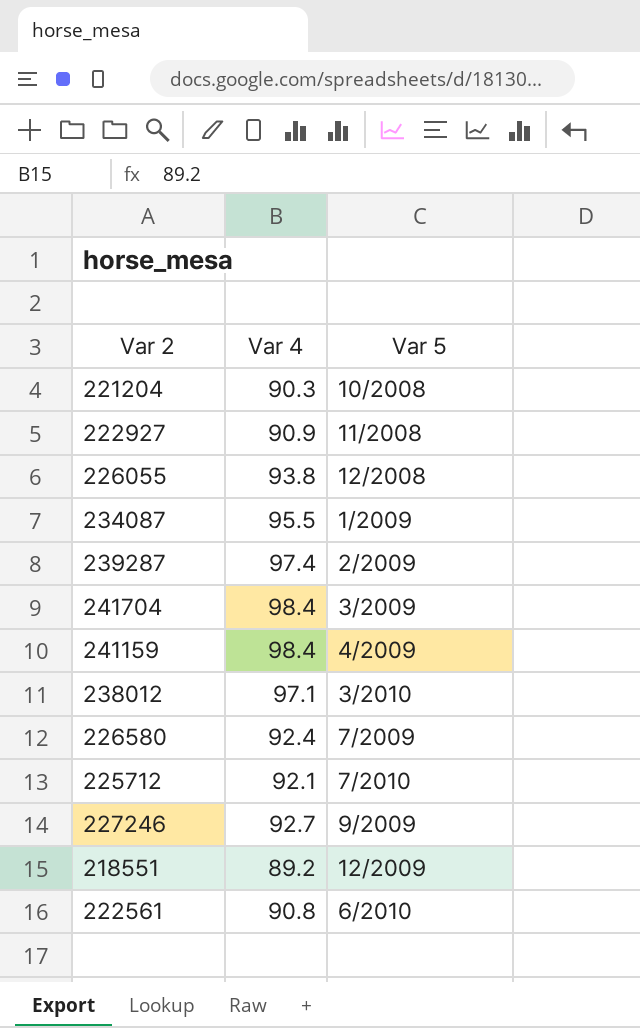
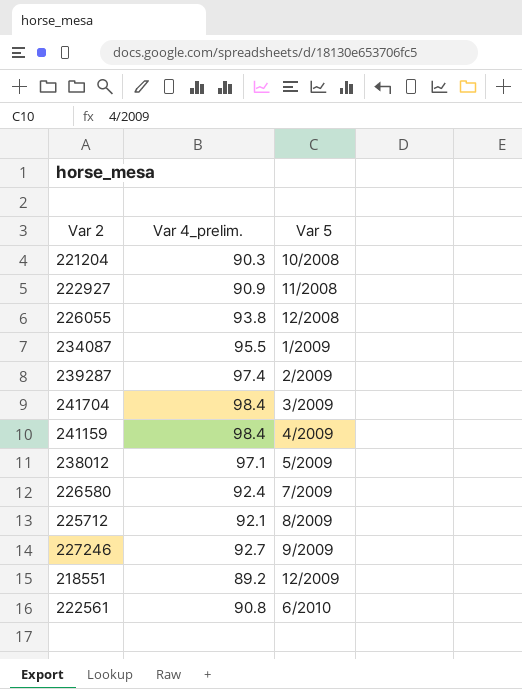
column name: Var 4 -> Var 4_prelim.
238012 | Var 5: 3/2010 -> 5/2009
225712 | Var 5: 7/2010 -> 8/2009

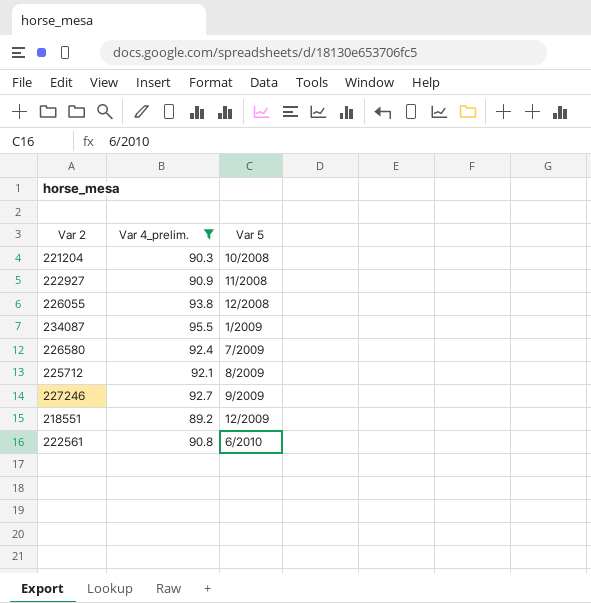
filter: none -> Var 4_prelim. <= 95.5

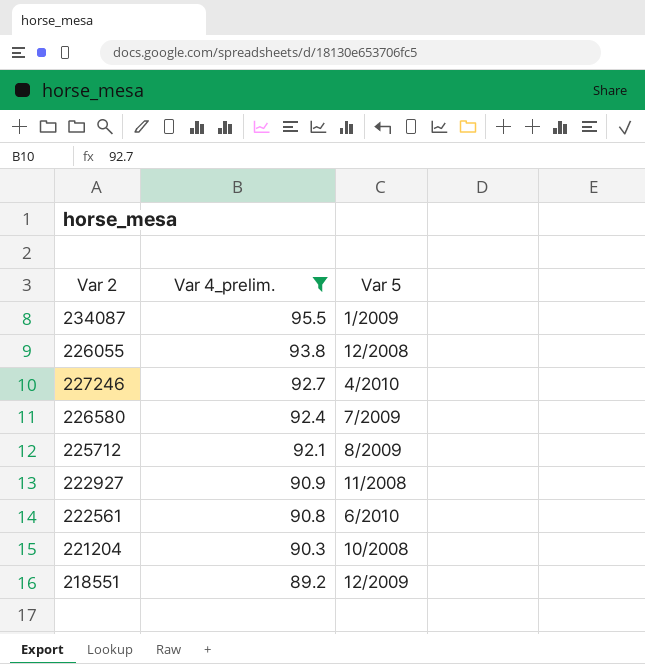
row order: none -> Var 4_prelim. descending
227246 | Var 5: 9/2009 -> 4/2010

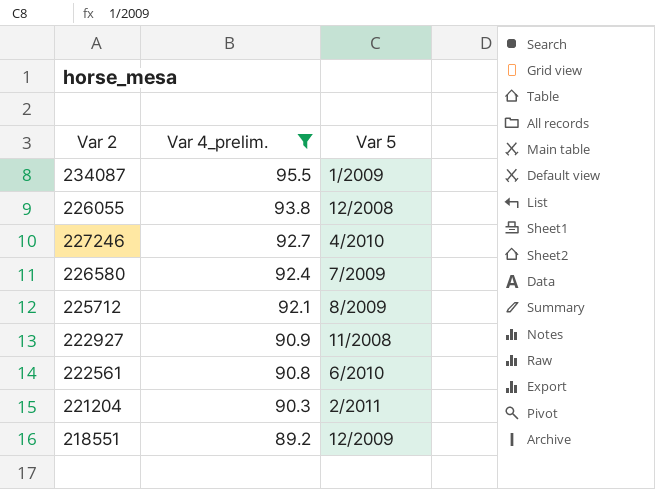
221204 | Var 5: 10/2008 -> 2/2011

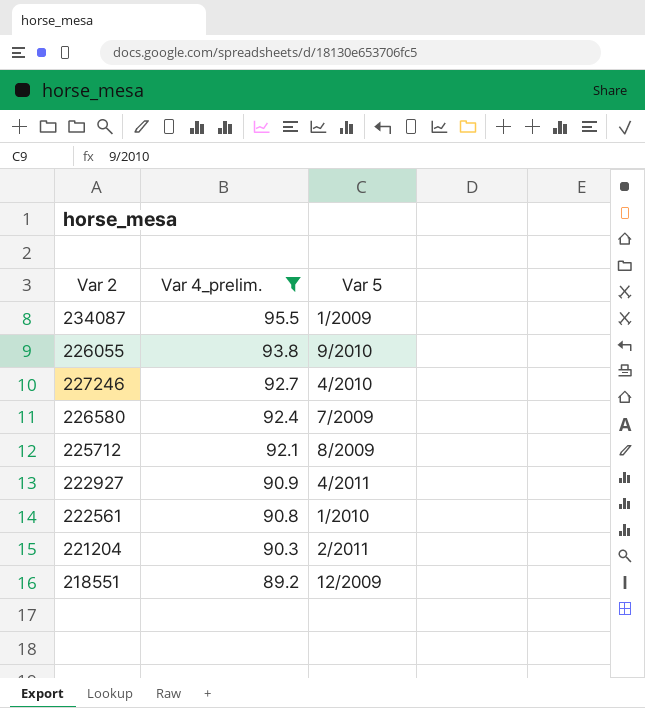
226055 | Var 5: 12/2008 -> 9/2010
222927 | Var 5: 11/2008 -> 4/2011
222561 | Var 5: 6/2010 -> 1/2010

